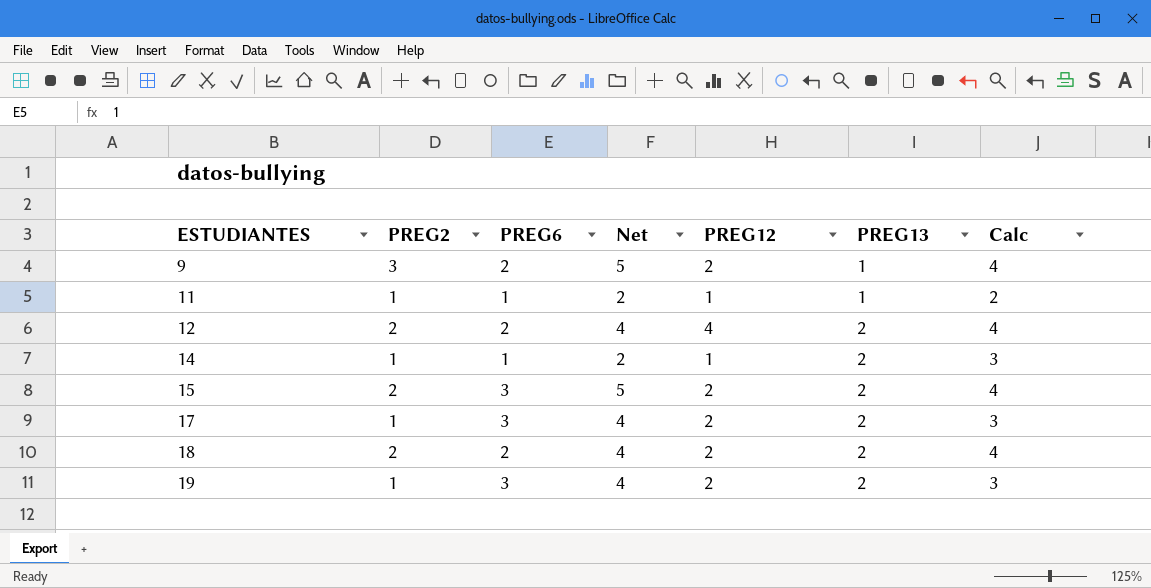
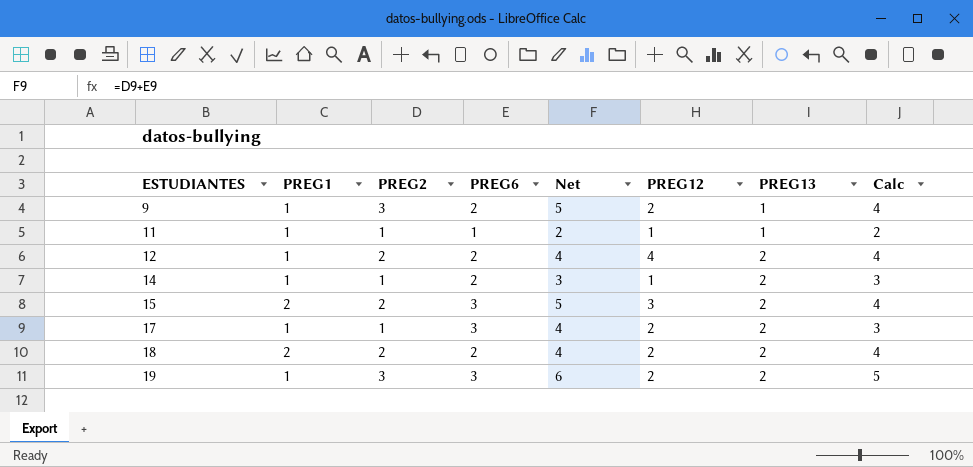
column PREG1 | position: none -> 2
14 | PREG6: 1 -> 2
14 | Net: 2 -> 3
15 | PREG12: 2 -> 3
19 | PREG2: 1 -> 3
19 | Net: 4 -> 6
19 | Calc: 3 -> 5

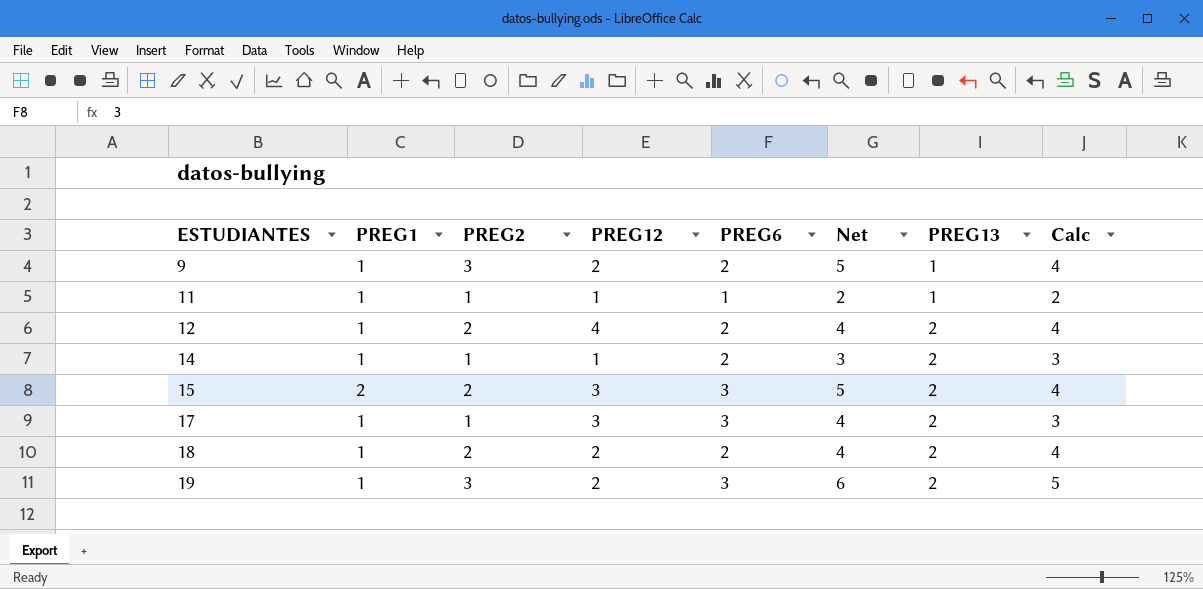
column PREG12 | position: 6 -> 4
17 | PREG12: 2 -> 3
18 | PREG1: 2 -> 1

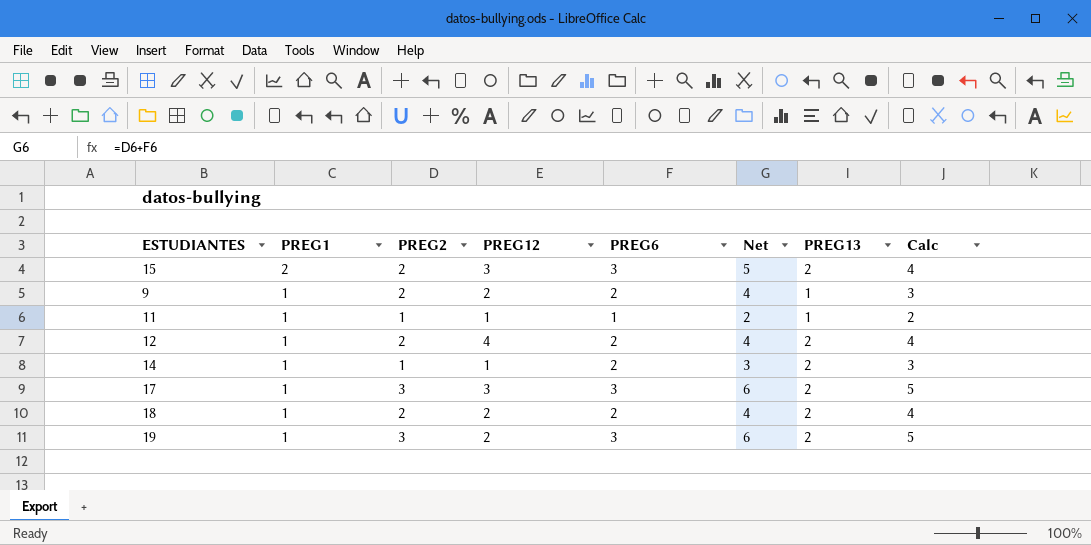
row order: ESTUDIANTES ascending -> PREG1 descending
9 | PREG2: 3 -> 2
9 | Net: 5 -> 4
9 | Calc: 4 -> 3
17 | PREG2: 1 -> 3
17 | Net: 4 -> 6
17 | Calc: 3 -> 5

